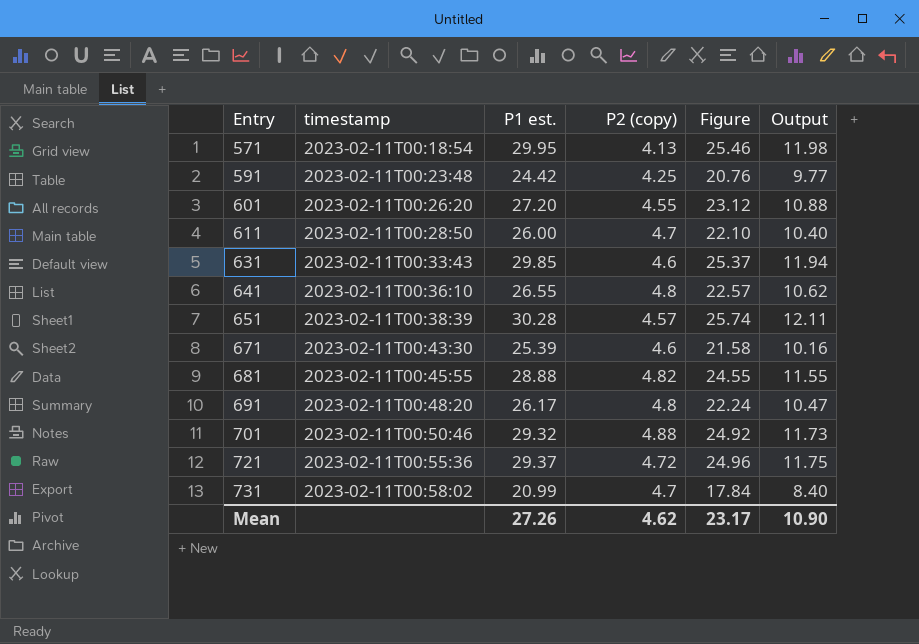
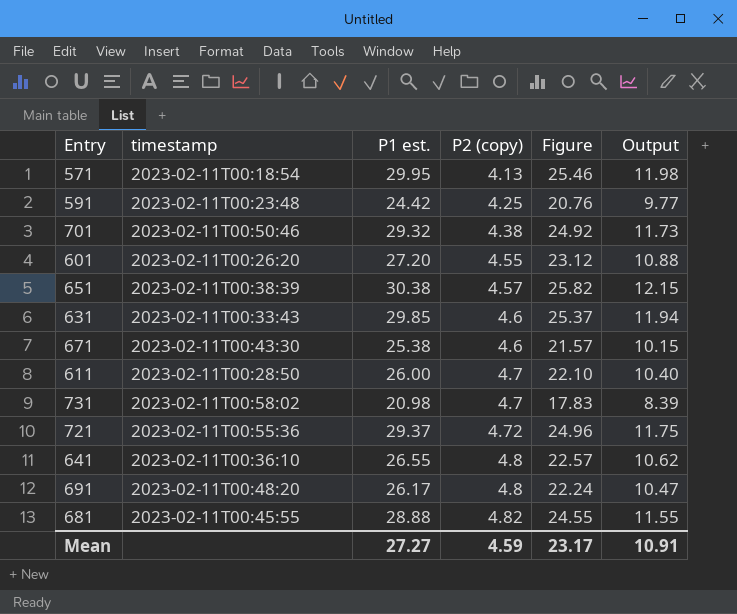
row order: Entry ascending -> P2 (copy) ascending
701 | P2 (copy): 4.88 -> 4.38
651 | P1 est.: 30.28 -> 30.38
651 | Figure: 25.74 -> 25.82
651 | Output: 12.11 -> 12.15
671 | P1 est.: 25.39 -> 25.38
671 | Figure: 21.58 -> 21.57
671 | Output: 10.16 -> 10.15
731 | P1 est.: 20.99 -> 20.98
731 | Figure: 17.84 -> 17.83
731 | Output: 8.40 -> 8.39
Mean | P1 est.: 27.26 -> 27.27
Mean | P2 (copy): 4.62 -> 4.59
Mean | Output: 10.90 -> 10.91

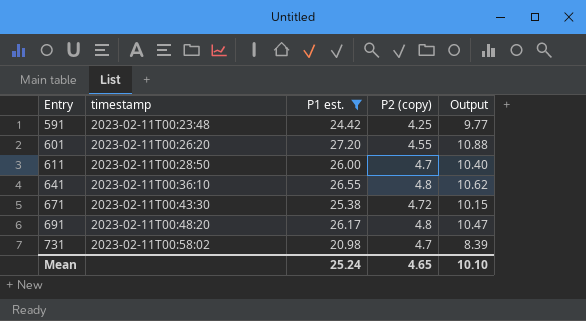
filter: none -> P1 est. <= 27.20
row order: P2 (copy) ascending -> Entry ascending
column Figure | formula: [P1 est.] * 0.85 -> none
671 | P2 (copy): 4.6 -> 4.72
Mean | P1 est.: 27.27 -> 25.24
Mean | P2 (copy): 4.59 -> 4.65
Mean | Output: 10.91 -> 10.10

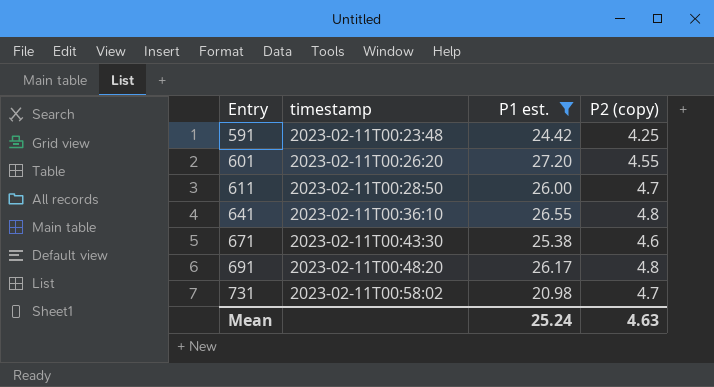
column Output | formula: [P1 est.] * 0.4 -> none
671 | P2 (copy): 4.72 -> 4.6
Mean | P2 (copy): 4.65 -> 4.63

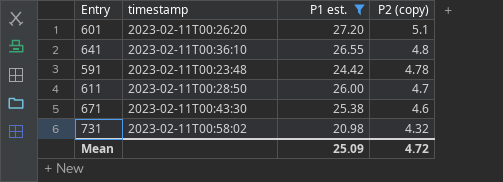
row order: Entry ascending -> P2 (copy) descending
row 691: 2023-02-11T00:48:20 | 26.17 | 4.8 -> none
601 | P2 (copy): 4.55 -> 5.1
591 | P2 (copy): 4.25 -> 4.78
731 | P2 (copy): 4.7 -> 4.32
Mean | P1 est.: 25.24 -> 25.09
Mean | P2 (copy): 4.63 -> 4.72

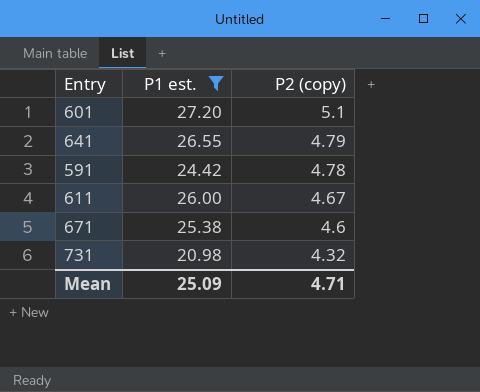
column timestamp | position: 2 -> none
641 | P2 (copy): 4.8 -> 4.79
611 | P2 (copy): 4.7 -> 4.67
Mean | P2 (copy): 4.72 -> 4.71

